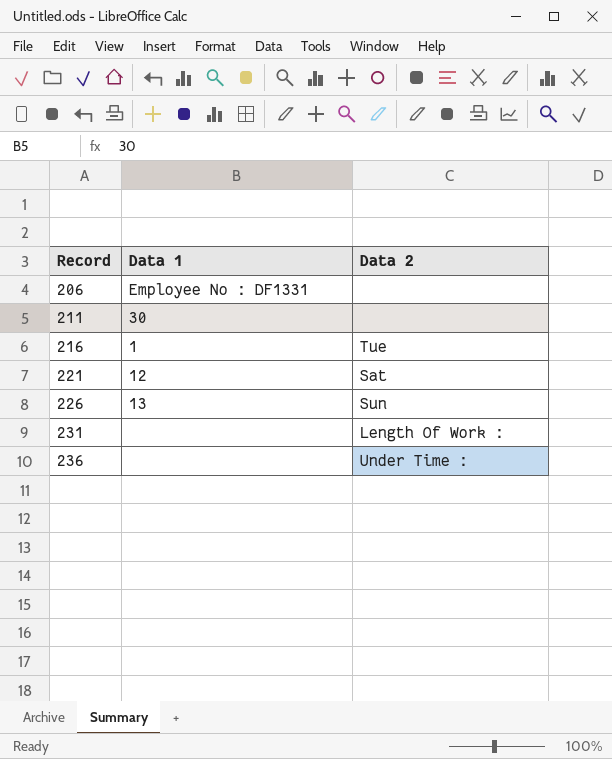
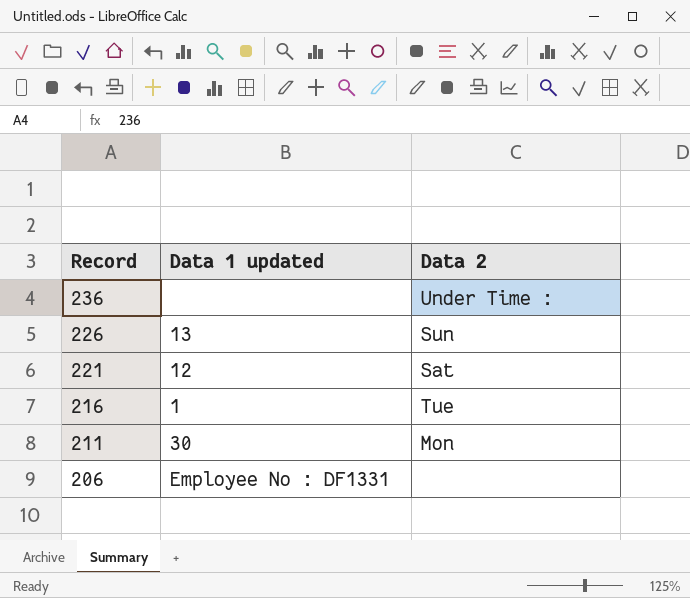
row order: Record ascending -> Record descending
column name: Data 1 -> Data 1 updated
row 231: none | Length Of Work : -> none
211 | Data 2: none -> Mon

